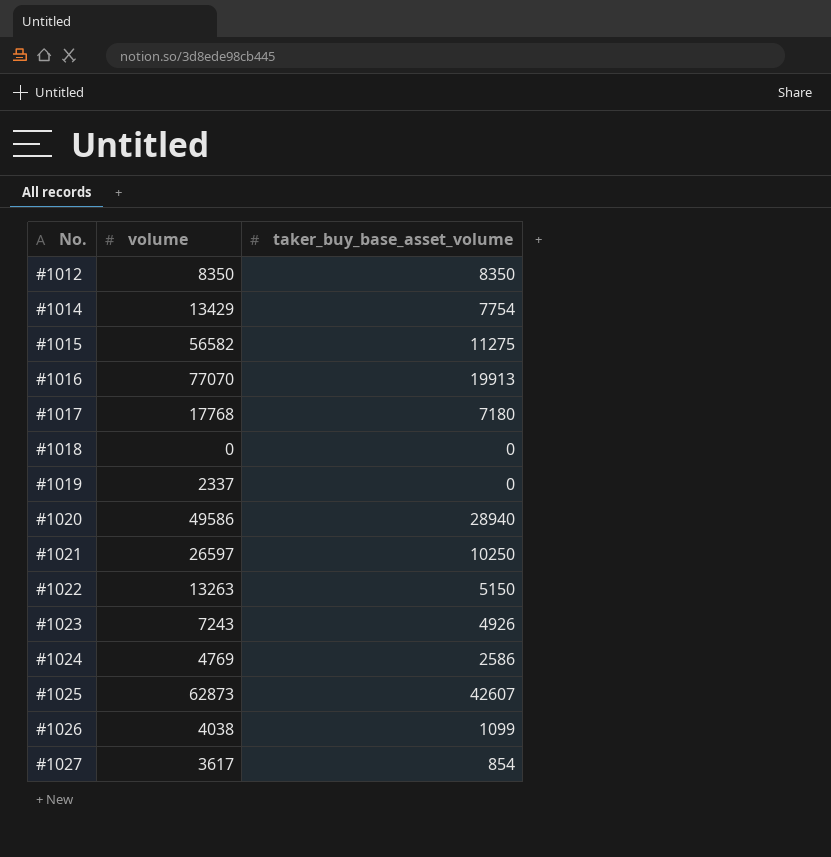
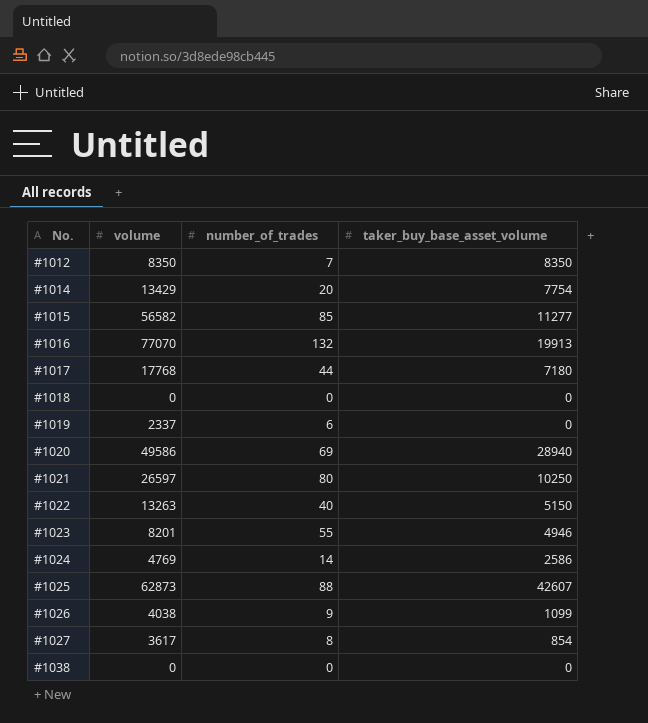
column number_of_trades | position: none -> 3
#1015 | taker_buy_base_asset_volume: 11275 -> 11277
#1023 | volume: 7243 -> 8201
#1023 | taker_buy_base_asset_volume: 4926 -> 4946
row #1038: none -> 0 | 0 | 0

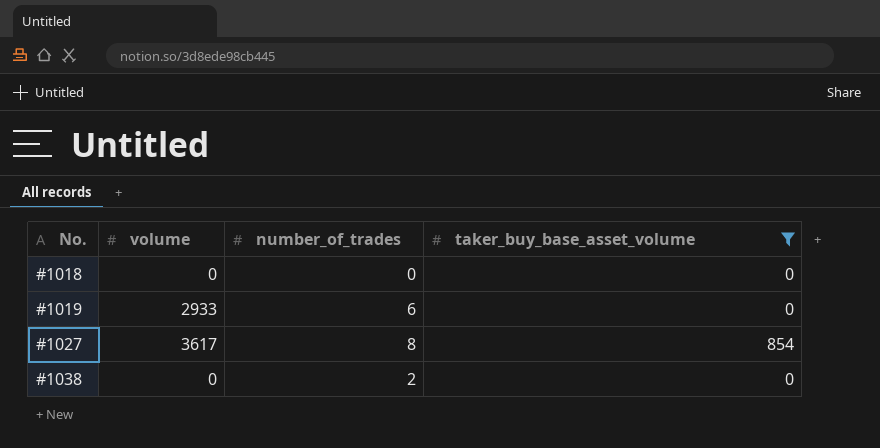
filter: none -> taker_buy_base_asset_volume <= 854
#1019 | volume: 2337 -> 2933
#1038 | number_of_trades: 0 -> 2

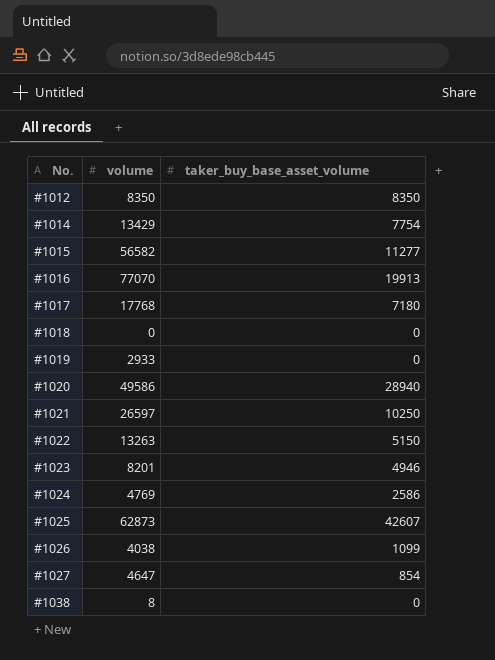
filter: taker_buy_base_asset_volume <= 854 -> none
column number_of_trades | position: 3 -> none
#1027 | volume: 3617 -> 4647
#1038 | volume: 0 -> 8

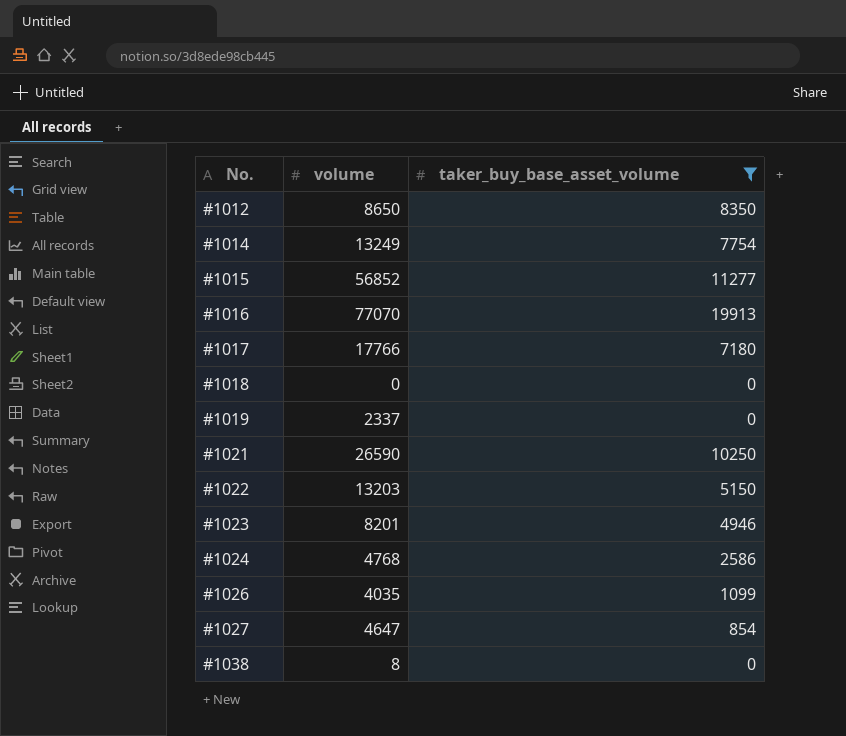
filter: none -> taker_buy_base_asset_volume <= 19913
#1012 | volume: 8350 -> 8650
#1014 | volume: 13429 -> 13249
#1015 | volume: 56582 -> 56852
#1017 | volume: 17768 -> 17766
#1019 | volume: 2933 -> 2337
#1021 | volume: 26597 -> 26590
#1022 | volume: 13263 -> 13203
#1024 | volume: 4769 -> 4768
#1026 | volume: 4038 -> 4035

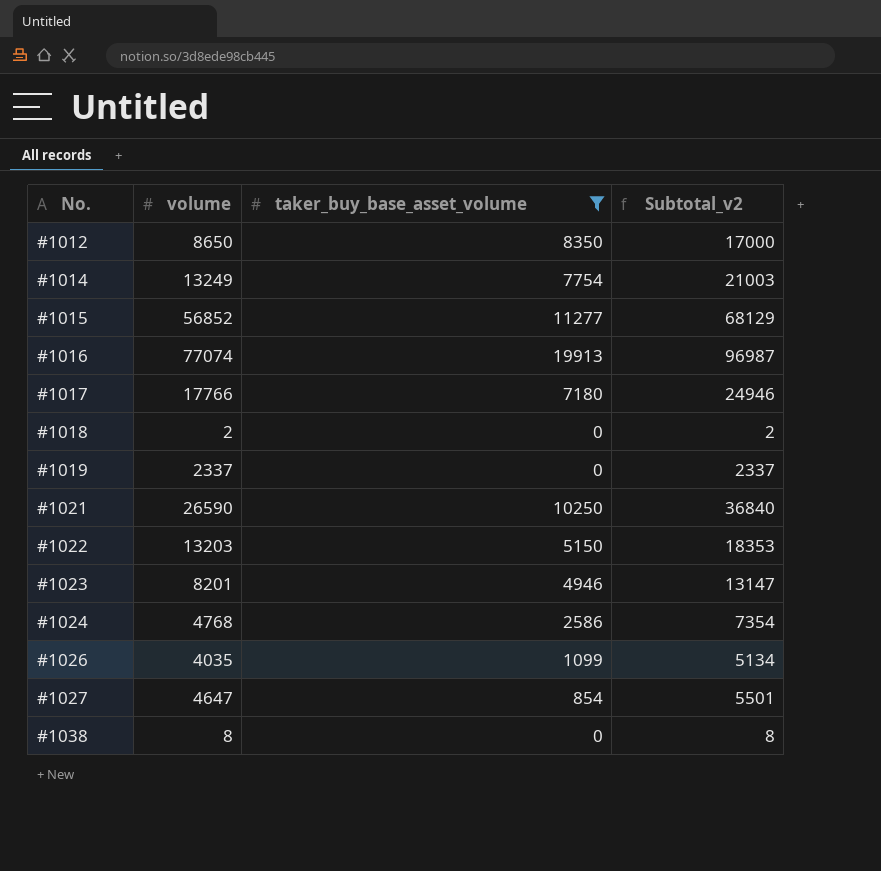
column Subtotal_v2 | formula: none -> [volume] + [taker_buy_base_asset_volume]
#1016 | volume: 77070 -> 77074
#1018 | volume: 0 -> 2

